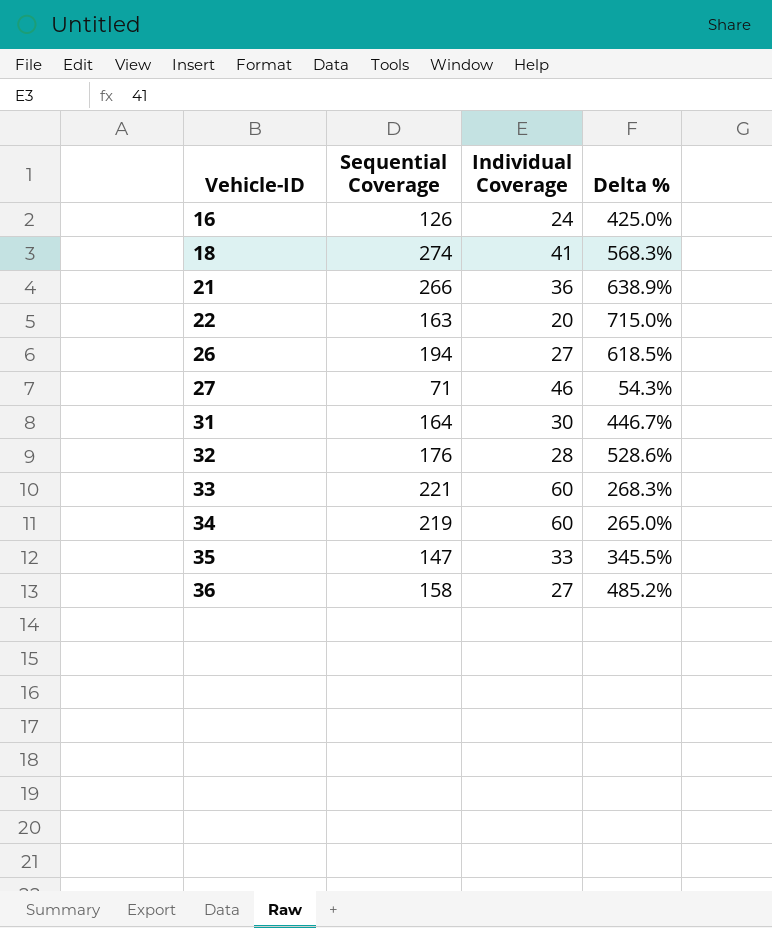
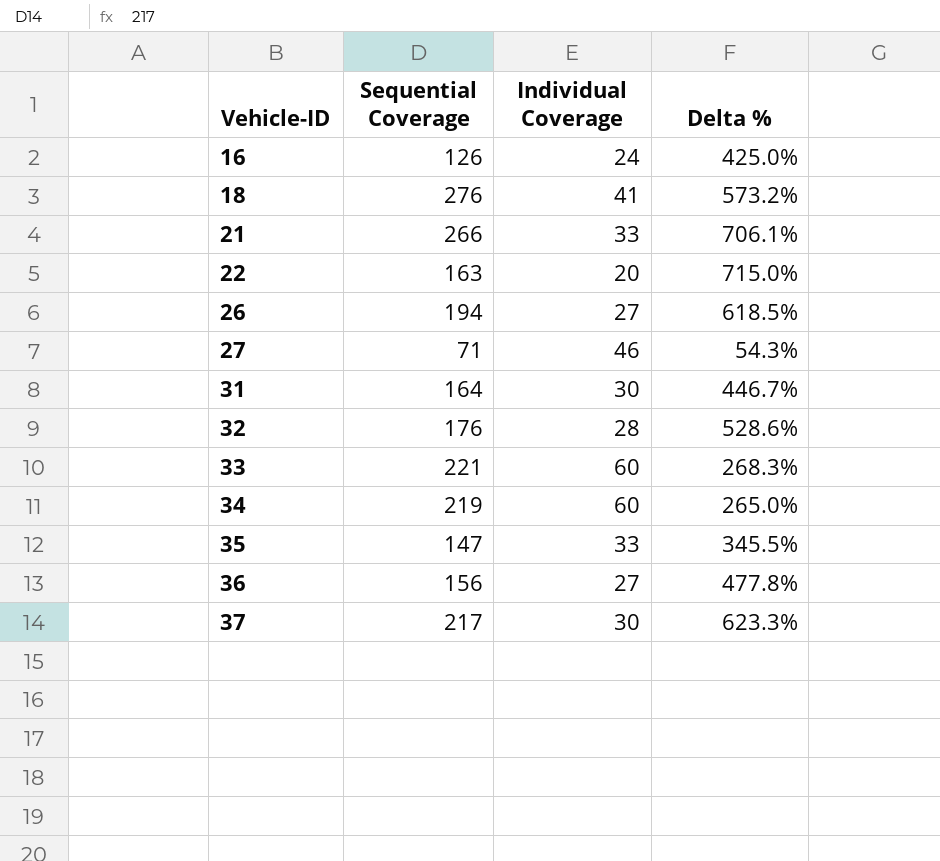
18 | Sequential Coverage: 274 -> 276
18 | Delta %: 568.3% -> 573.2%
21 | Individual Coverage: 36 -> 33
21 | Delta %: 638.9% -> 706.1%
36 | Sequential Coverage: 158 -> 156
36 | Delta %: 485.2% -> 477.8%
row 37: none -> 217 | 30 | 623.3%

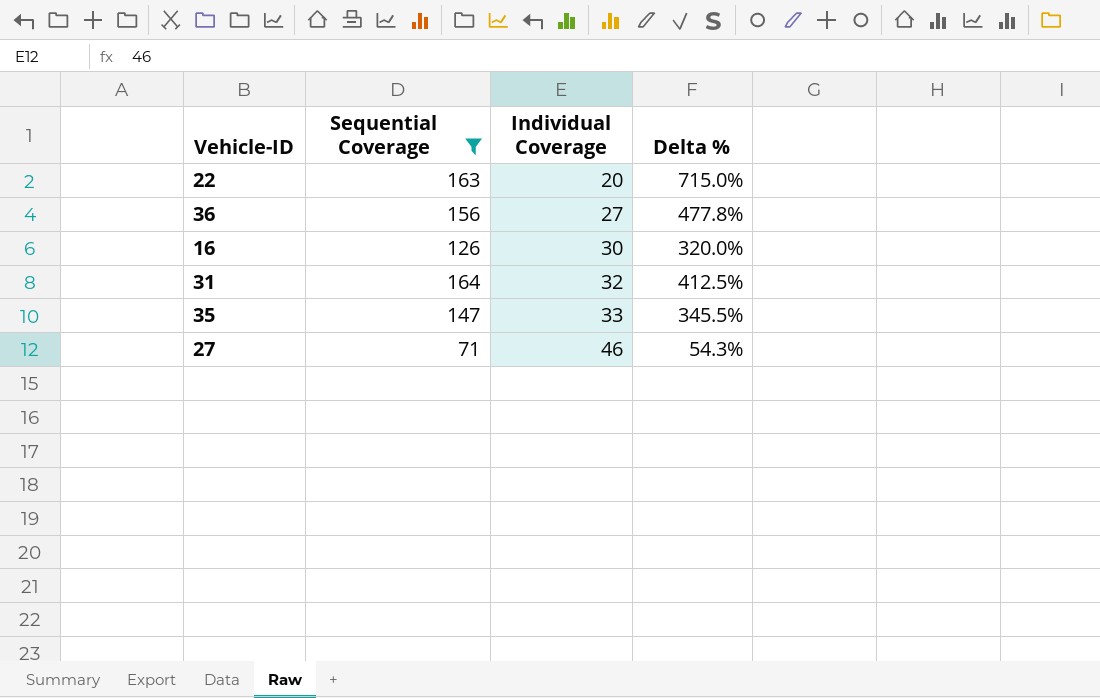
filter: none -> Sequential Coverage <= 164
row order: Vehicle-ID ascending -> Individual Coverage ascending
16 | Individual Coverage: 24 -> 30
16 | Delta %: 425.0% -> 320.0%
31 | Individual Coverage: 30 -> 32
31 | Delta %: 446.7% -> 412.5%

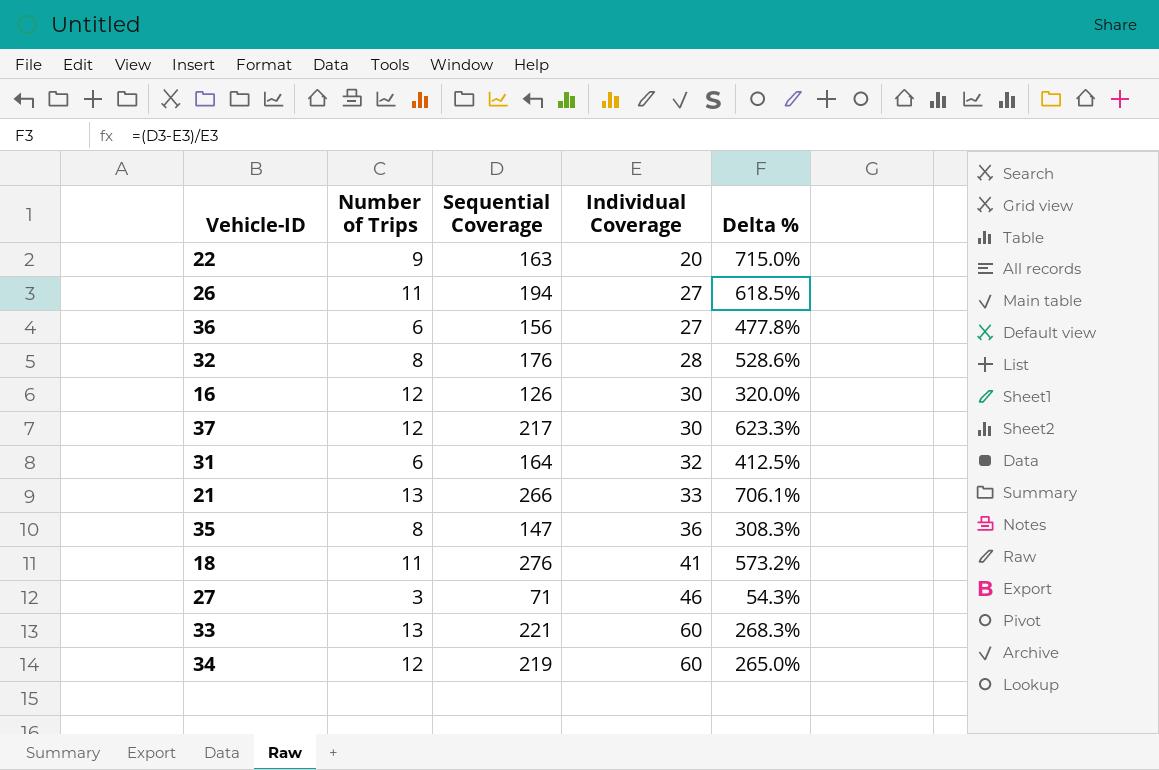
filter: Sequential Coverage <= 164 -> none
column Number of Trips | position: none -> 2
35 | Individual Coverage: 33 -> 36
35 | Delta %: 345.5% -> 308.3%

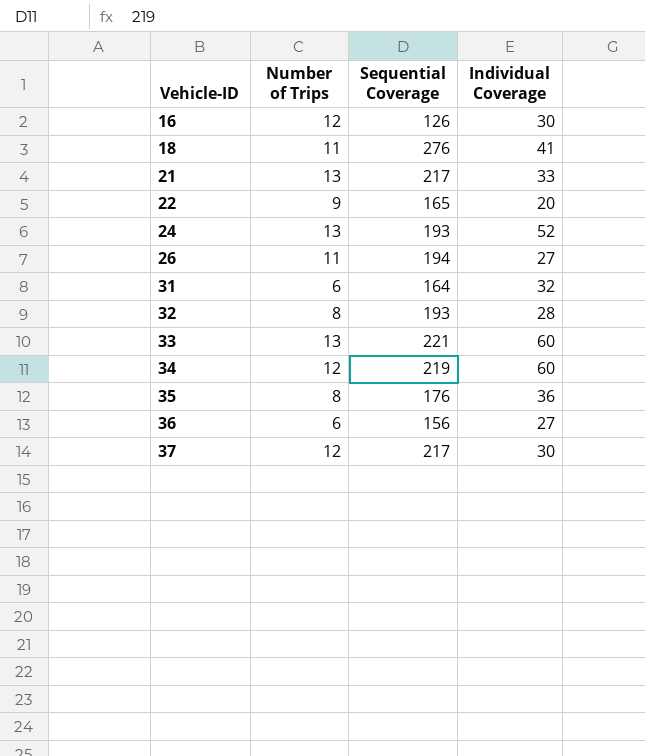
row order: Individual Coverage ascending -> Vehicle-ID ascending
column Delta % | formula: ([Sequential Coverage] - [Individual Coverage]) / [Individual Coverage] -> none
row 27: 3 | 71 | 46 | 54.3% -> none
21 | Sequential Coverage: 266 -> 217
22 | Sequential Coverage: 163 -> 165
row 24: none -> 13 | 193 | 52
32 | Sequential Coverage: 176 -> 193
35 | Sequential Coverage: 147 -> 176

